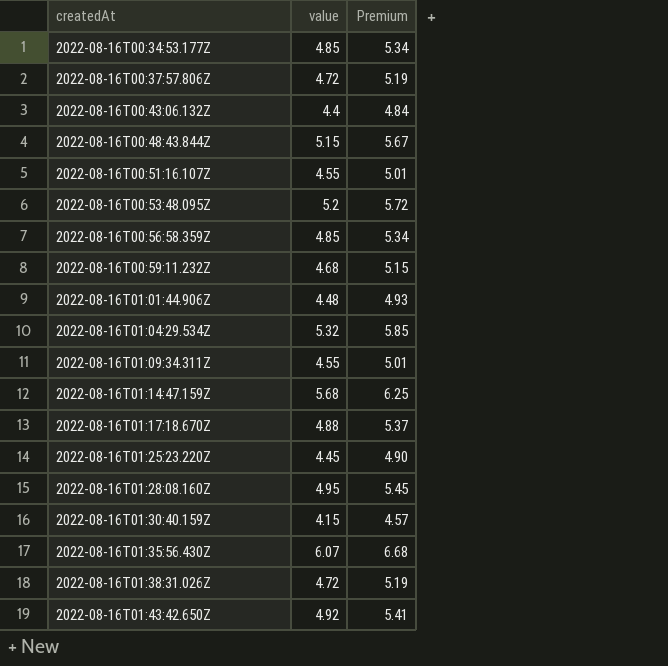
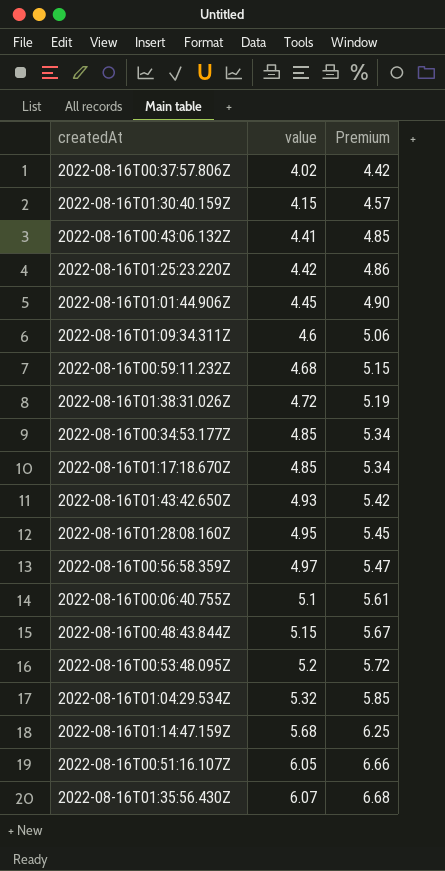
row order: createdAt ascending -> value ascending
2022-08-16T00:37:57.806Z | value: 4.72 -> 4.02
2022-08-16T00:37:57.806Z | Premium: 5.19 -> 4.42
2022-08-16T00:43:06.132Z | value: 4.4 -> 4.41
2022-08-16T00:43:06.132Z | Premium: 4.84 -> 4.85
2022-08-16T01:25:23.220Z | value: 4.45 -> 4.42
2022-08-16T01:25:23.220Z | Premium: 4.90 -> 4.86
2022-08-16T01:01:44.906Z | value: 4.48 -> 4.45
2022-08-16T01:01:44.906Z | Premium: 4.93 -> 4.90
2022-08-16T01:09:34.311Z | value: 4.55 -> 4.6
2022-08-16T01:09:34.311Z | Premium: 5.01 -> 5.06
2022-08-16T01:17:18.670Z | value: 4.88 -> 4.85
2022-08-16T01:17:18.670Z | Premium: 5.37 -> 5.34
2022-08-16T01:43:42.650Z | value: 4.92 -> 4.93
2022-08-16T01:43:42.650Z | Premium: 5.41 -> 5.42
2022-08-16T00:56:58.359Z | value: 4.85 -> 4.97
2022-08-16T00:56:58.359Z | Premium: 5.34 -> 5.47
row 2022-08-16T00:06:40.755Z: none -> 5.1 | 5.61
2022-08-16T00:51:16.107Z | value: 4.55 -> 6.05
2022-08-16T00:51:16.107Z | Premium: 5.01 -> 6.66

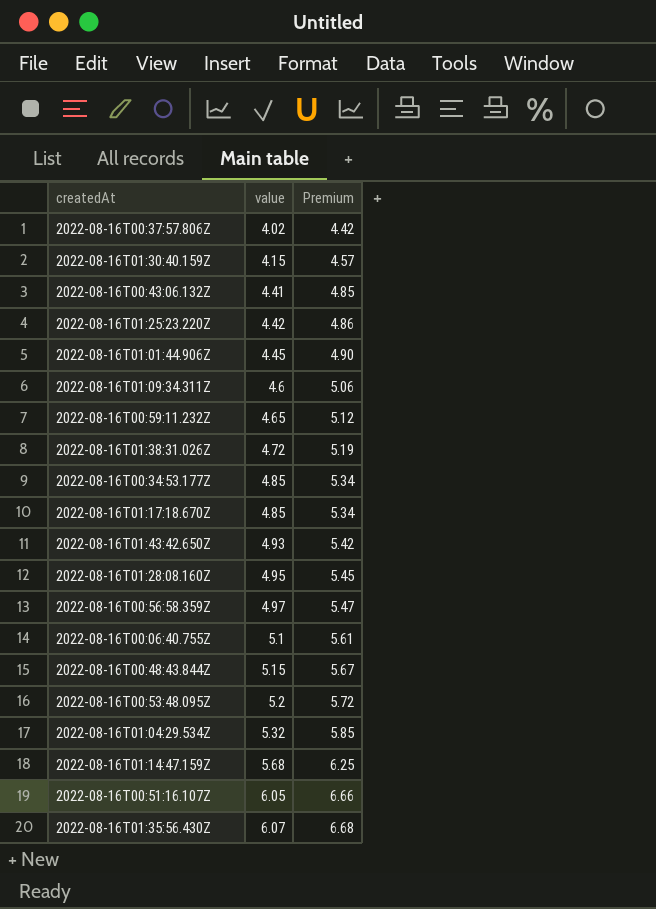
2022-08-16T00:59:11.232Z | value: 4.68 -> 4.65
2022-08-16T00:59:11.232Z | Premium: 5.15 -> 5.12

